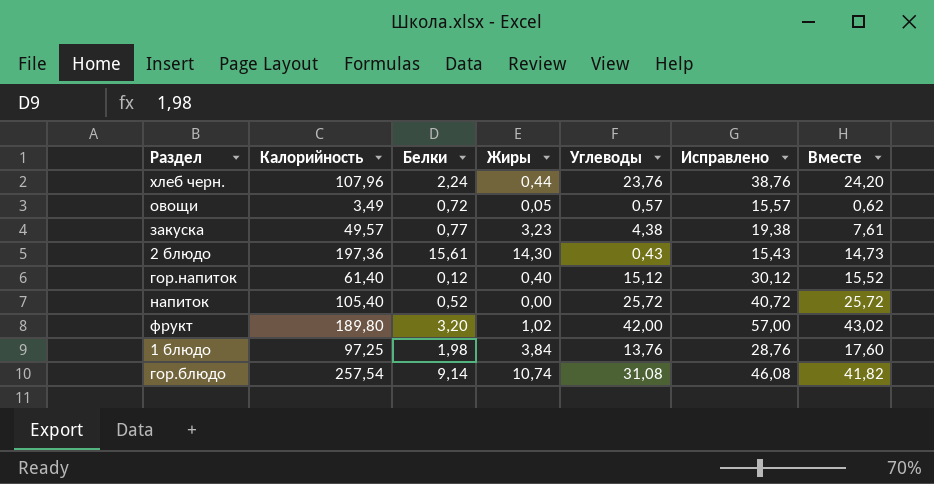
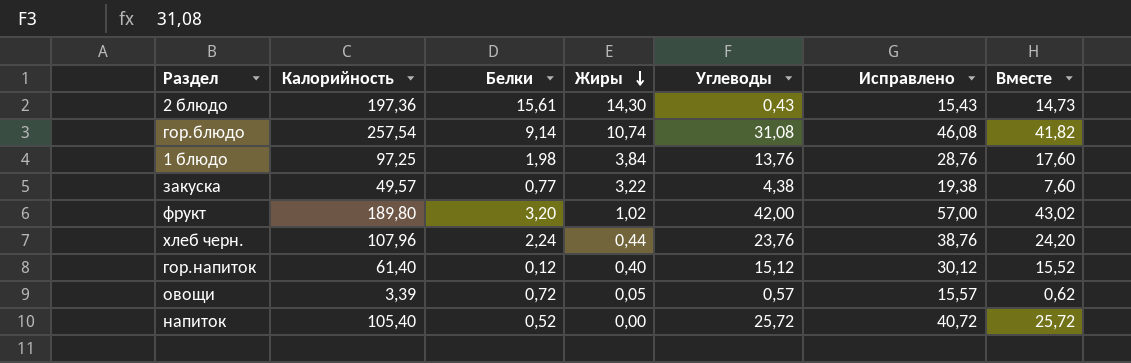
row order: none -> Жиры descending
закуска | Жиры: 3,23 -> 3,22
закуска | Вместе: 7,61 -> 7,60
овощи | Калорийность: 3,49 -> 3,39

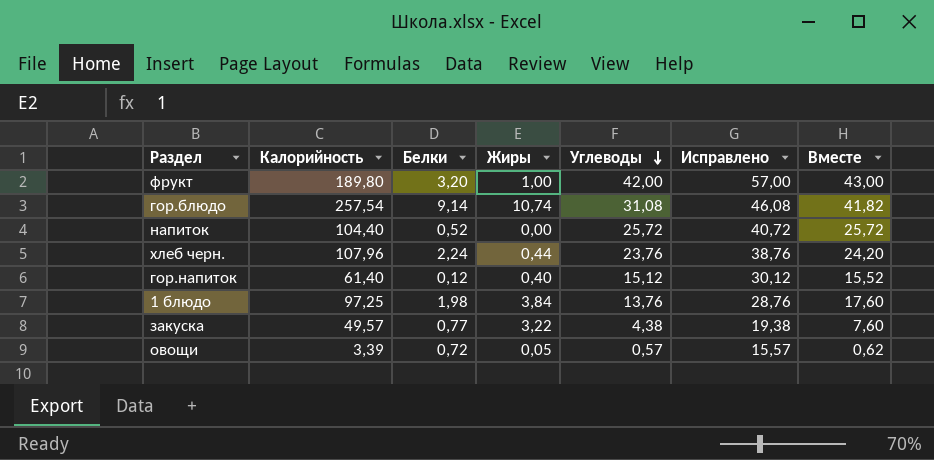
row order: Жиры descending -> Углеводы descending
row 2 блюдо: 197,36 | 15,61 | 14,30 | 0,43 | 15,43 | 14,73 -> none
фрукт | Жиры: 1,02 -> 1,00
фрукт | Вместе: 43,02 -> 43,00
напиток | Калорийность: 105,40 -> 104,40

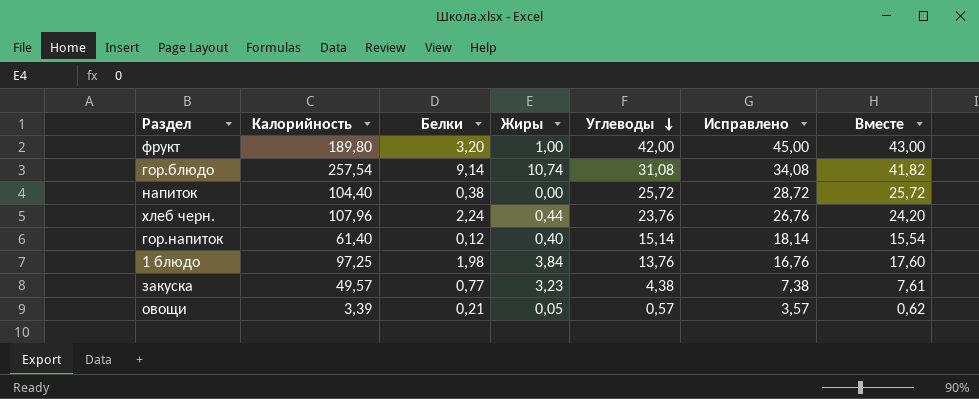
column Исправлено | formula: [Углеводы] + 15 -> [Углеводы] + 3
напиток | Белки: 0,52 -> 0,38
гор.напиток | Углеводы: 15,12 -> 15,14
гор.напиток | Вместе: 15,52 -> 15,54
закуска | Жиры: 3,22 -> 3,23
закуска | Вместе: 7,60 -> 7,61
овощи | Белки: 0,72 -> 0,21

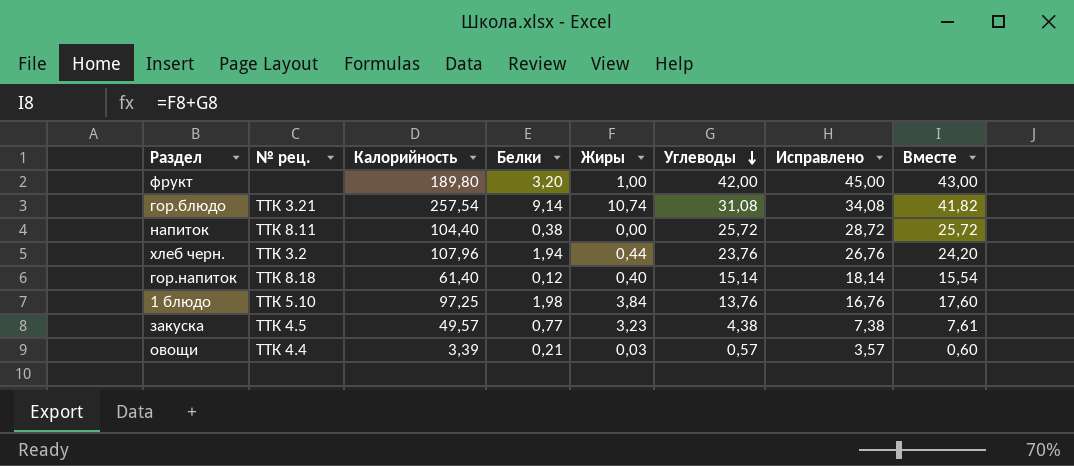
column № рец. | position: none -> 2
хлеб черн. | Белки: 2,24 -> 1,94
овощи | Жиры: 0,05 -> 0,03
овощи | Вместе: 0,62 -> 0,60

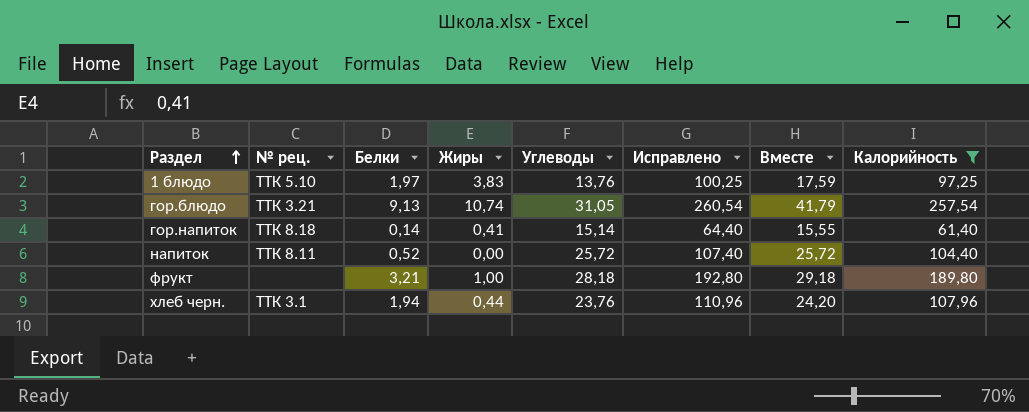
filter: none -> Калорийность >= 61,40
row order: Углеводы descending -> Раздел ascending
column Исправлено | formula: [Углеводы] + 3 -> [Калорийность] + 3
column Калорийность | position: 3 -> 8
1 блюдо | Белки: 1,98 -> 1,97
1 блюдо | Жиры: 3,84 -> 3,83
1 блюдо | Вместе: 17,60 -> 17,59
гор.блюдо | Белки: 9,14 -> 9,13
гор.блюдо | Углеводы: 31,08 -> 31,05
гор.блюдо | Вместе: 41,82 -> 41,79
гор.напиток | Белки: 0,12 -> 0,14
гор.напиток | Жиры: 0,40 -> 0,41
гор.напиток | Вместе: 15,54 -> 15,55
напиток | Белки: 0,38 -> 0,52
фрукт | Белки: 3,20 -> 3,21
фрукт | Углеводы: 42,00 -> 28,18
фрукт | Вместе: 43,00 -> 29,18
хлеб черн. | № рец.: ТТК 3.2 -> ТТК 3.1

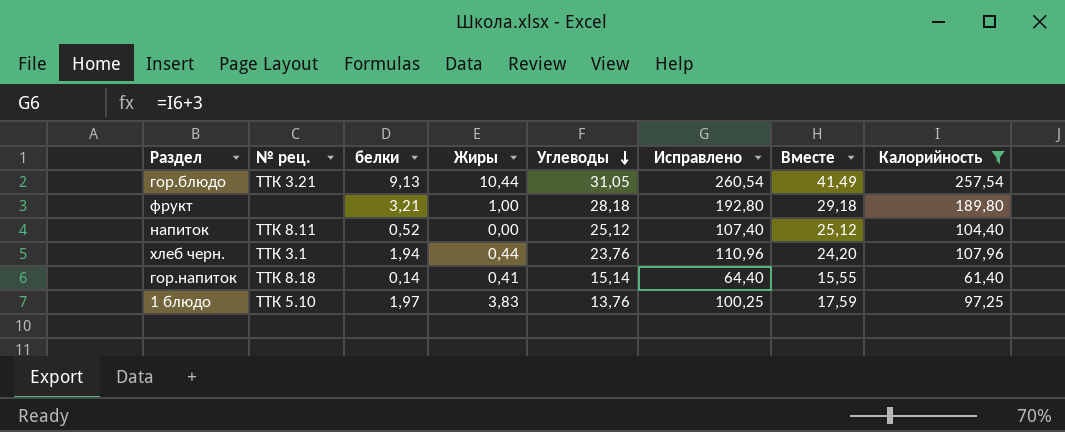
row order: Раздел ascending -> Углеводы descending
column name: Белки -> белки
гор.блюдо | Жиры: 10,74 -> 10,44
гор.блюдо | Вместе: 41,79 -> 41,49
напиток | Углеводы: 25,72 -> 25,12
напиток | Вместе: 25,72 -> 25,12

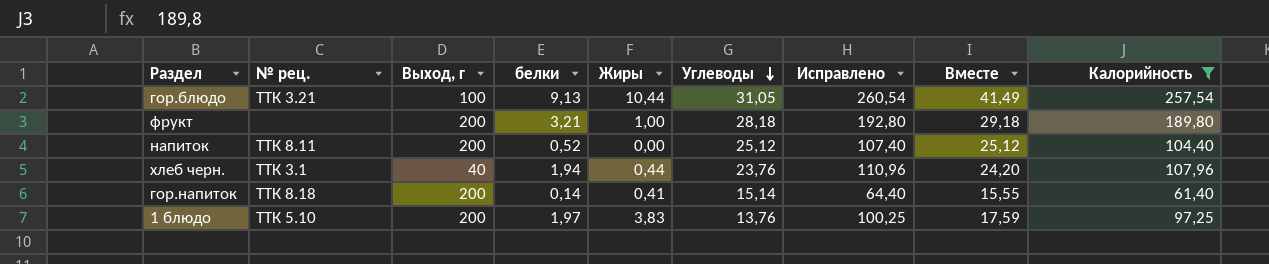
column Выход, г | position: none -> 3

